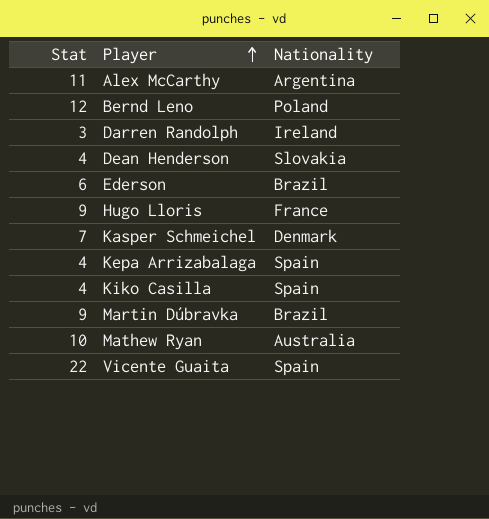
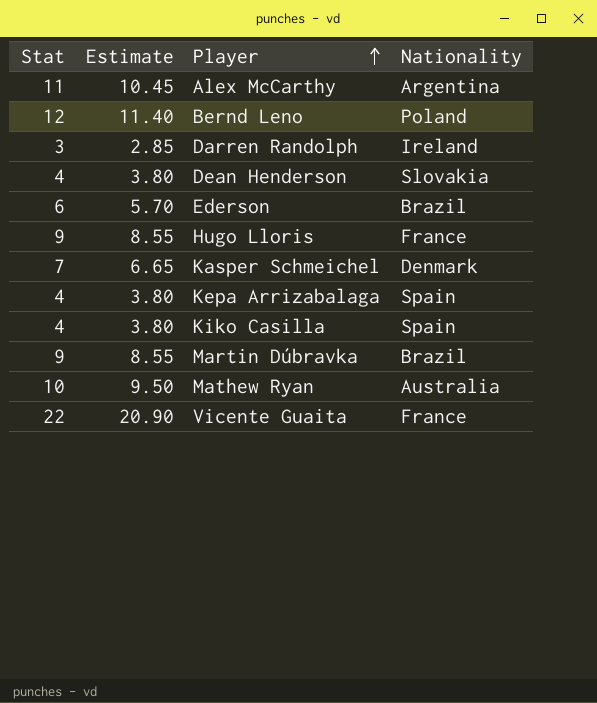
column Estimate | formula: none -> [Stat] * 0.95
Vicente Guaita | Nationality: Spain -> France

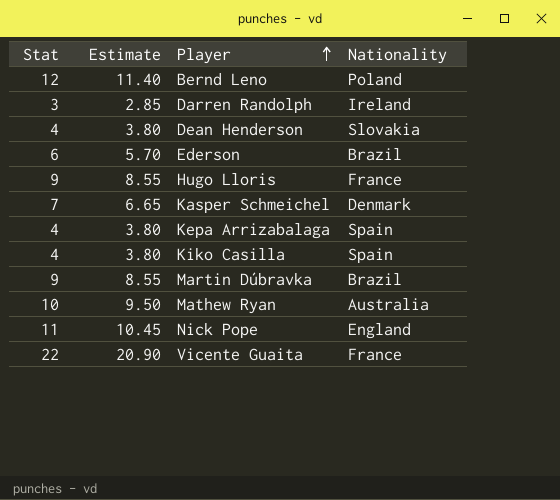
row Alex McCarthy: 11 | 10.45 | Argentina -> none
row Nick Pope: none -> 11 | 10.45 | England

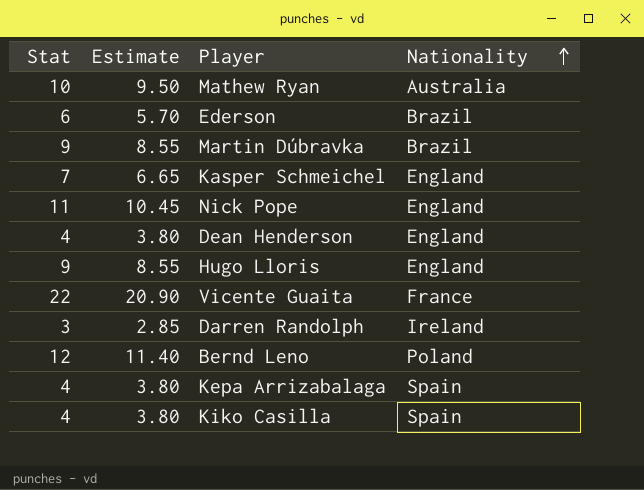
row order: Player ascending -> Nationality ascending
Kasper Schmeichel | Nationality: Denmark -> England
Dean Henderson | Nationality: Slovakia -> England
Hugo Lloris | Nationality: France -> England

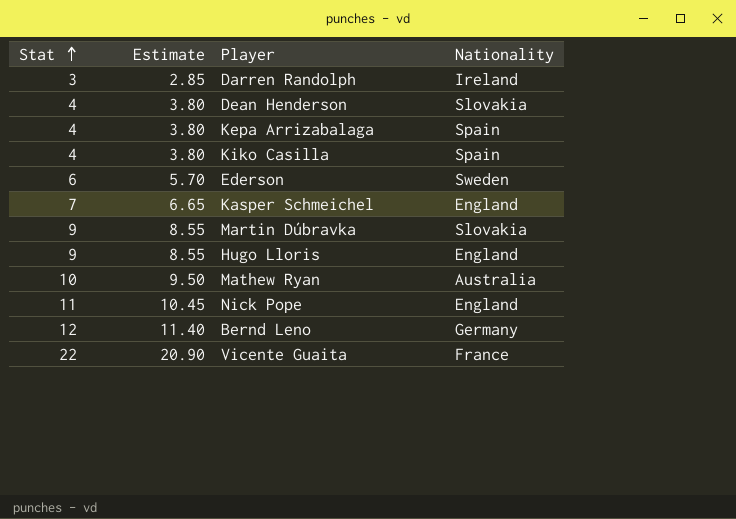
row order: Nationality ascending -> Stat ascending
Dean Henderson | Nationality: England -> Slovakia
Ederson | Nationality: Brazil -> Sweden
Martin Dúbravka | Nationality: Brazil -> Slovakia
Bernd Leno | Nationality: Poland -> Germany

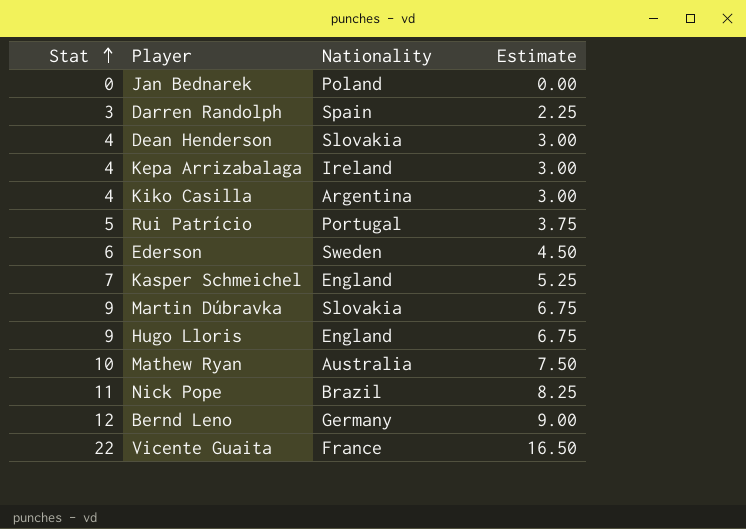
column Estimate | formula: [Stat] * 0.95 -> [Stat] * 0.75
column Estimate | position: 2 -> 4
row Jan Bednarek: none -> 0 | Poland | 0.00
Darren Randolph | Nationality: Ireland -> Spain
Kepa Arrizabalaga | Nationality: Spain -> Ireland
Kiko Casilla | Nationality: Spain -> Argentina
row Rui Patrício: none -> 5 | Portugal | 3.75
Nick Pope | Nationality: England -> Brazil

